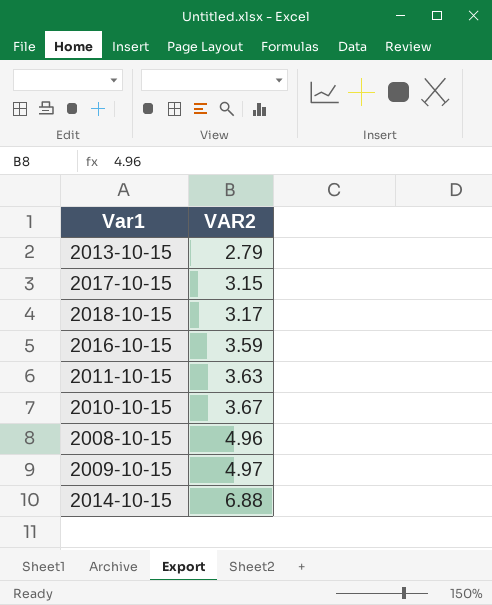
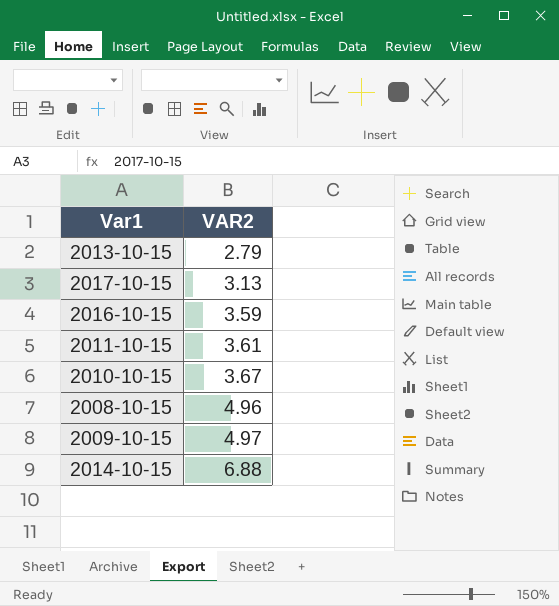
row 2018-10-15: 3.17 -> none
2017-10-15 | VAR2: 3.15 -> 3.13
2011-10-15 | VAR2: 3.63 -> 3.61

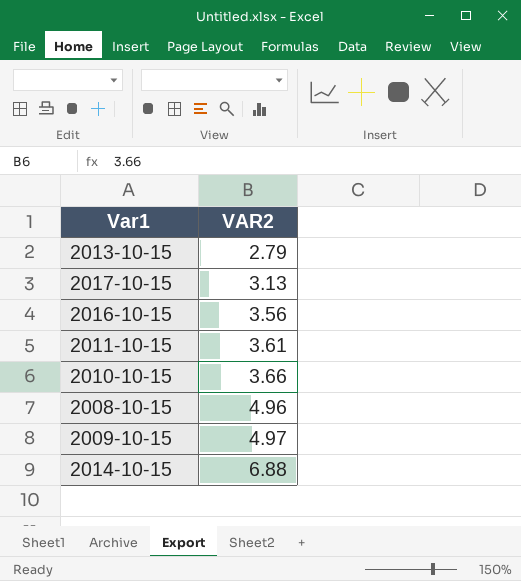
2016-10-15 | VAR2: 3.59 -> 3.56
2010-10-15 | VAR2: 3.67 -> 3.66

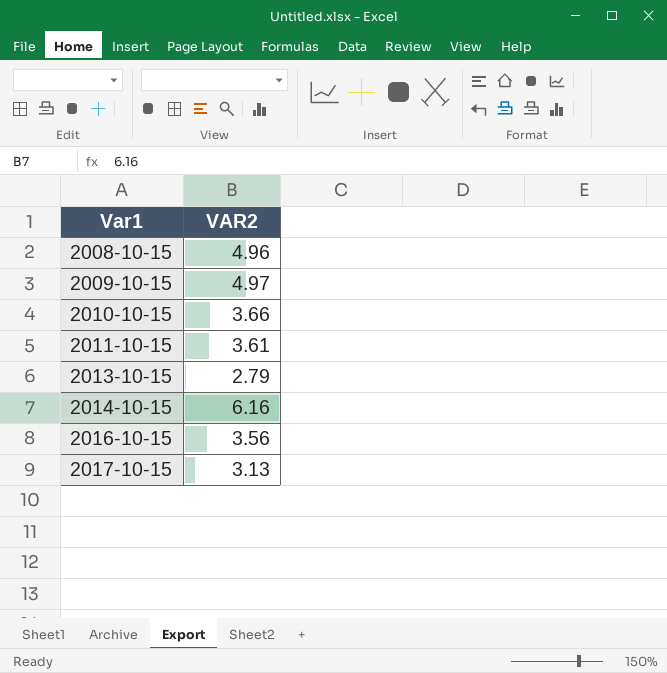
row order: VAR2 ascending -> Var1 ascending
2014-10-15 | VAR2: 6.88 -> 6.16

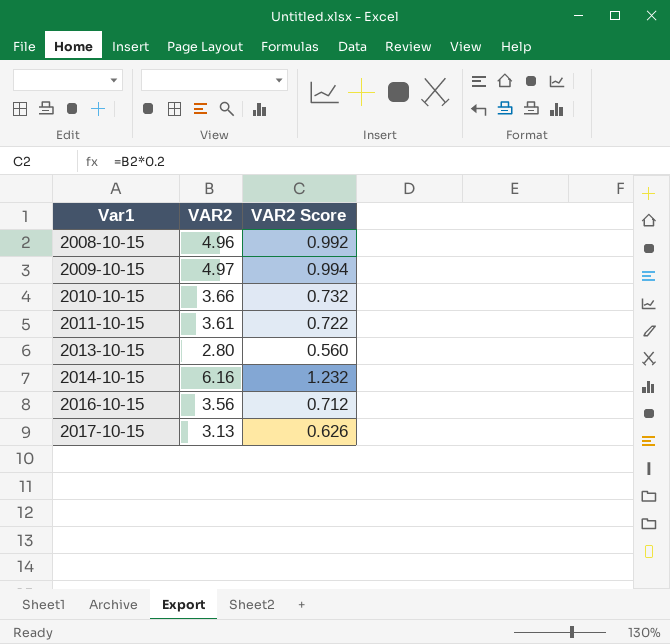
column VAR2 Score | formula: none -> [VAR2] * 0.2
2013-10-15 | VAR2: 2.79 -> 2.80

